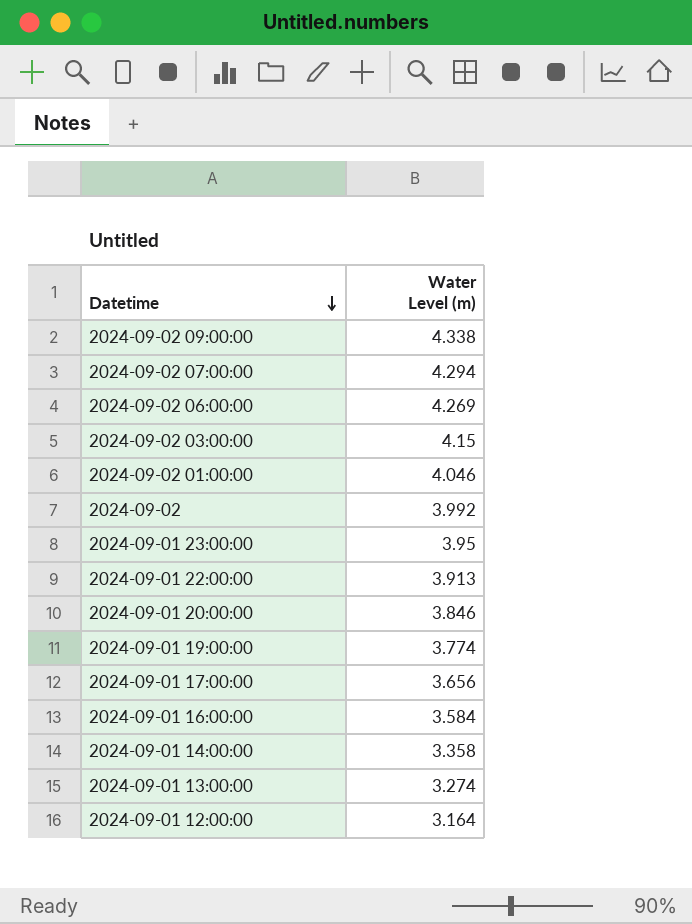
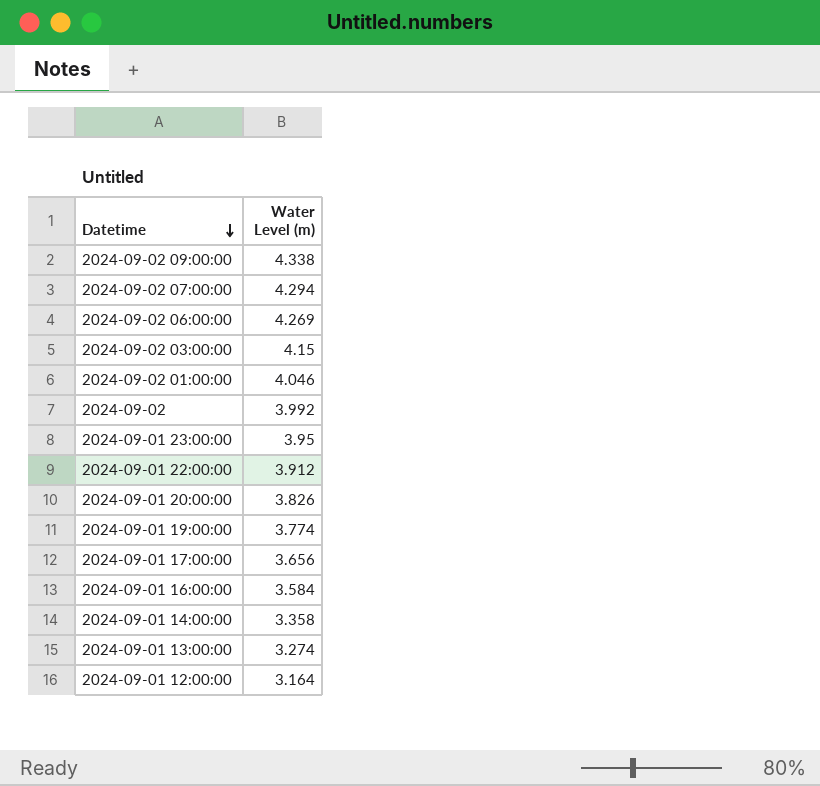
2024-09-01 22:00:00 | Water Level (m): 3.913 -> 3.912
2024-09-01 20:00:00 | Water Level (m): 3.846 -> 3.826

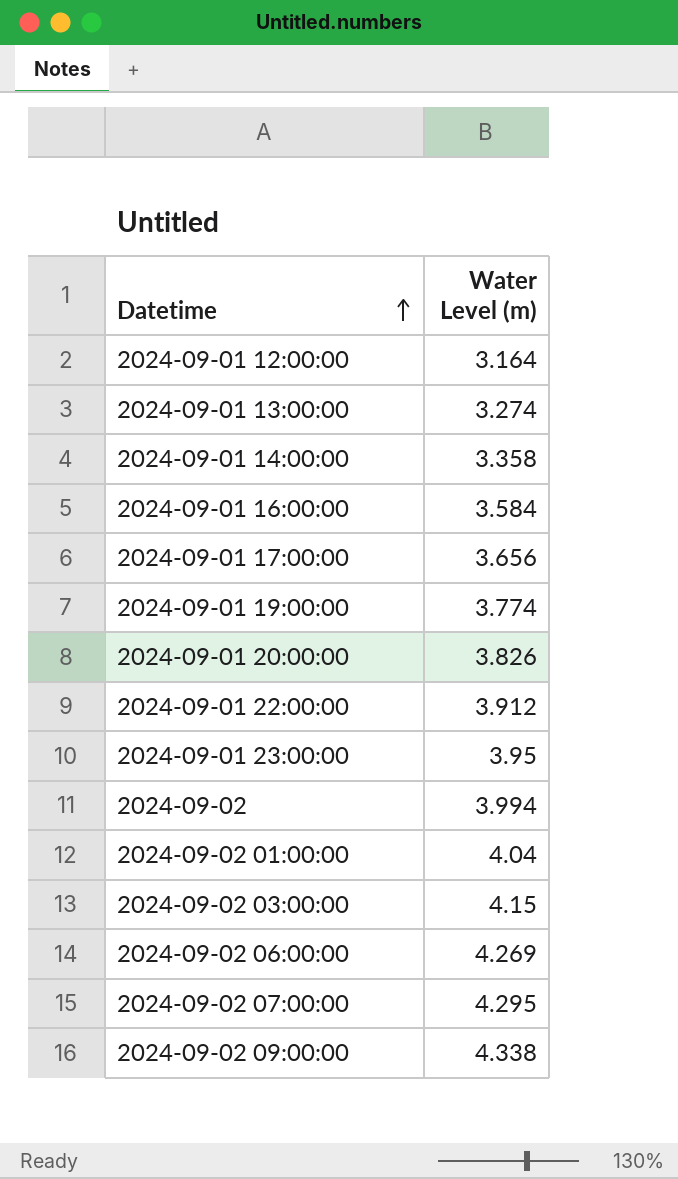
row order: Datetime descending -> Datetime ascending
2024-09-02 | Water Level (m): 3.992 -> 3.994
2024-09-02 01:00:00 | Water Level (m): 4.046 -> 4.04
2024-09-02 07:00:00 | Water Level (m): 4.294 -> 4.295

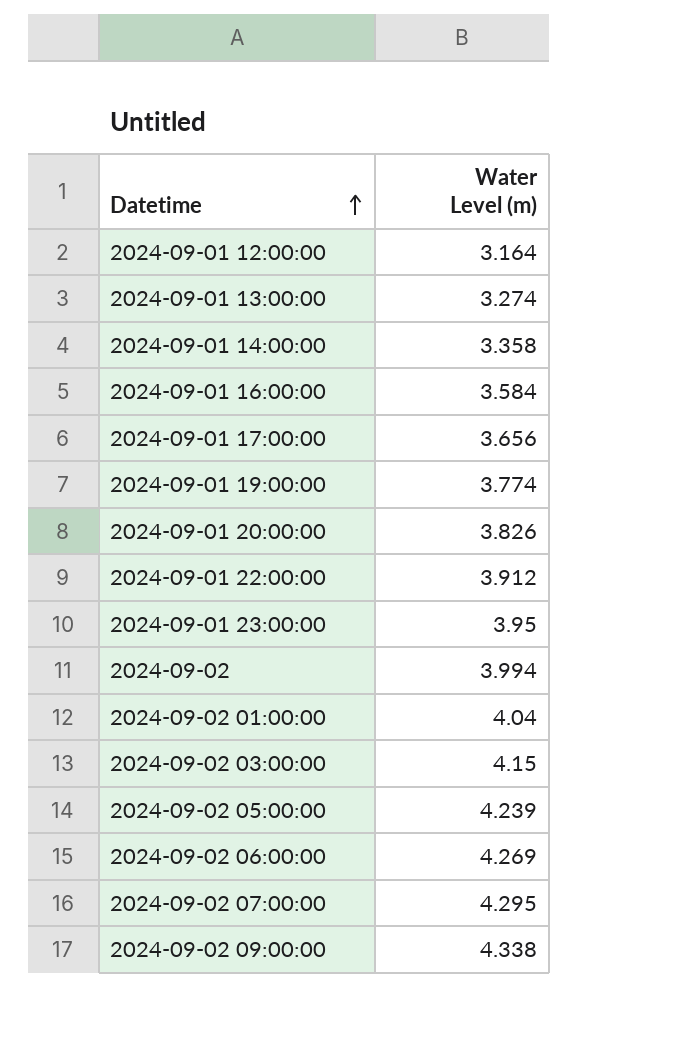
row 2024-09-02 05:00:00: none -> 4.239

